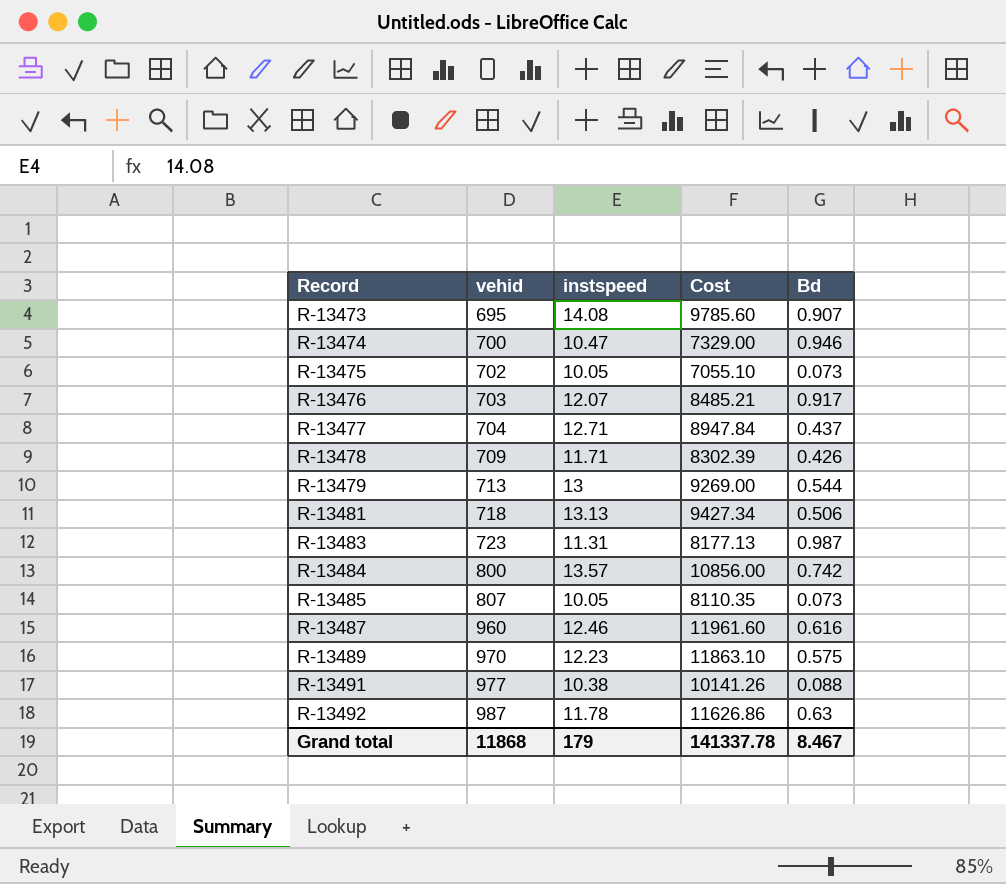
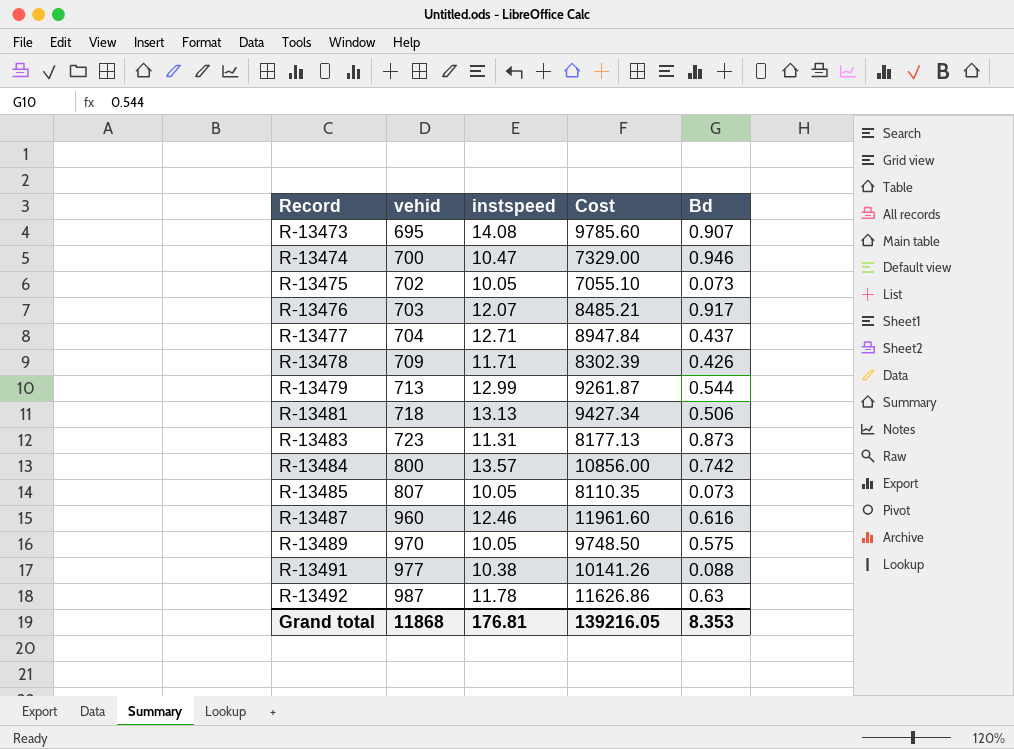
R-13479 | instspeed: 13 -> 12.99
R-13479 | Cost: 9269.00 -> 9261.87
R-13483 | Bd: 0.987 -> 0.873
R-13489 | instspeed: 12.23 -> 10.05
R-13489 | Cost: 11863.10 -> 9748.50
Grand total | instspeed: 179 -> 176.81
Grand total | Cost: 141337.78 -> 139216.05
Grand total | Bd: 8.467 -> 8.353

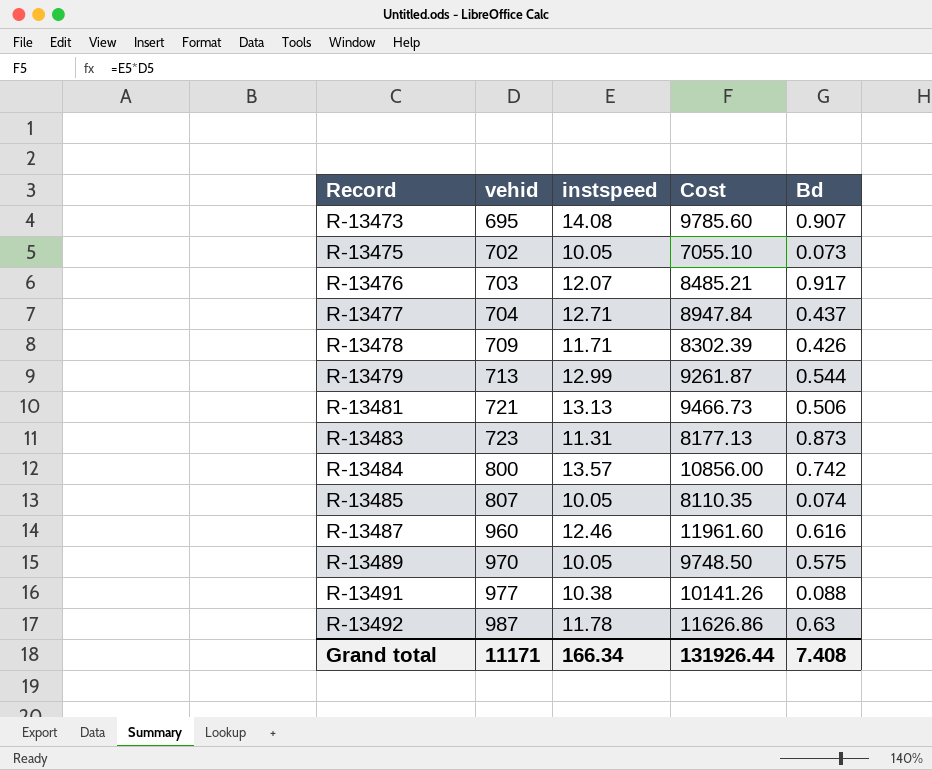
row R-13474: 700 | 10.47 | 7329.00 | 0.946 -> none
R-13481 | vehid: 718 -> 721
R-13481 | Cost: 9427.34 -> 9466.73
R-13485 | Bd: 0.073 -> 0.074
Grand total | vehid: 11868 -> 11171
Grand total | instspeed: 176.81 -> 166.34
Grand total | Cost: 139216.05 -> 131926.44
Grand total | Bd: 8.353 -> 7.408

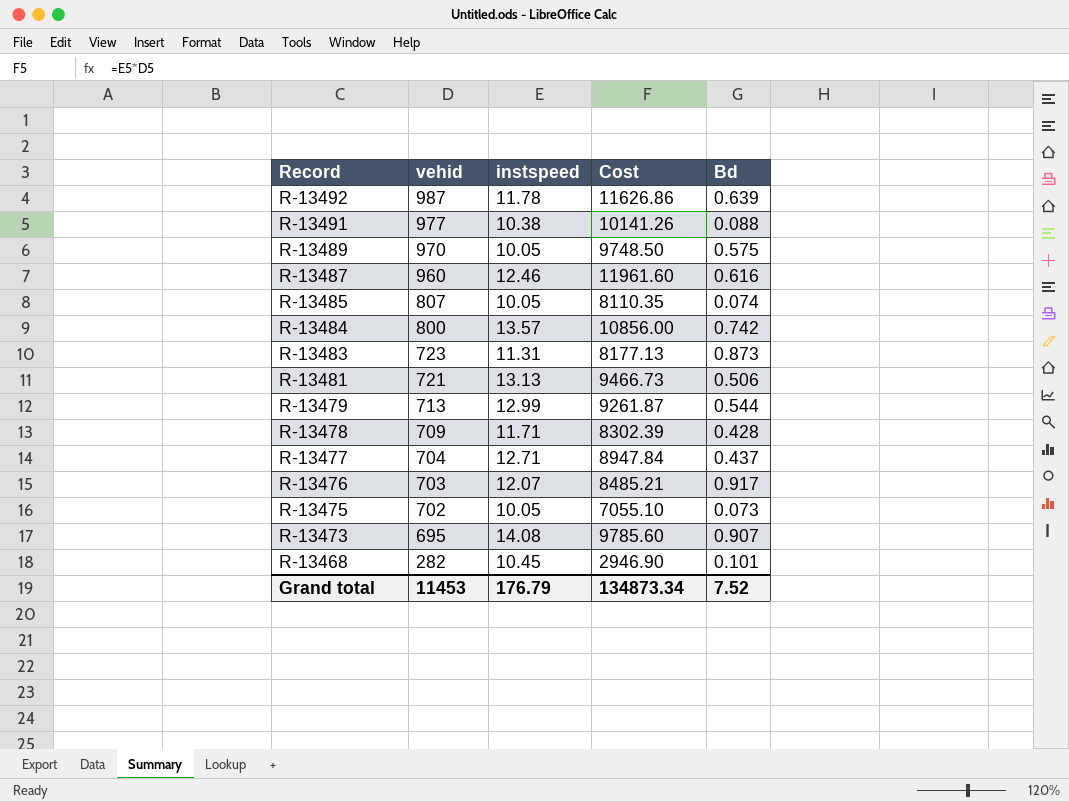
row order: Record ascending -> Record descending
R-13492 | Bd: 0.63 -> 0.639
R-13478 | Bd: 0.426 -> 0.428
row R-13468: none -> 282 | 10.45 | 2946.90 | 0.101
Grand total | vehid: 11171 -> 11453
Grand total | instspeed: 166.34 -> 176.79
Grand total | Cost: 131926.44 -> 134873.34
Grand total | Bd: 7.408 -> 7.52

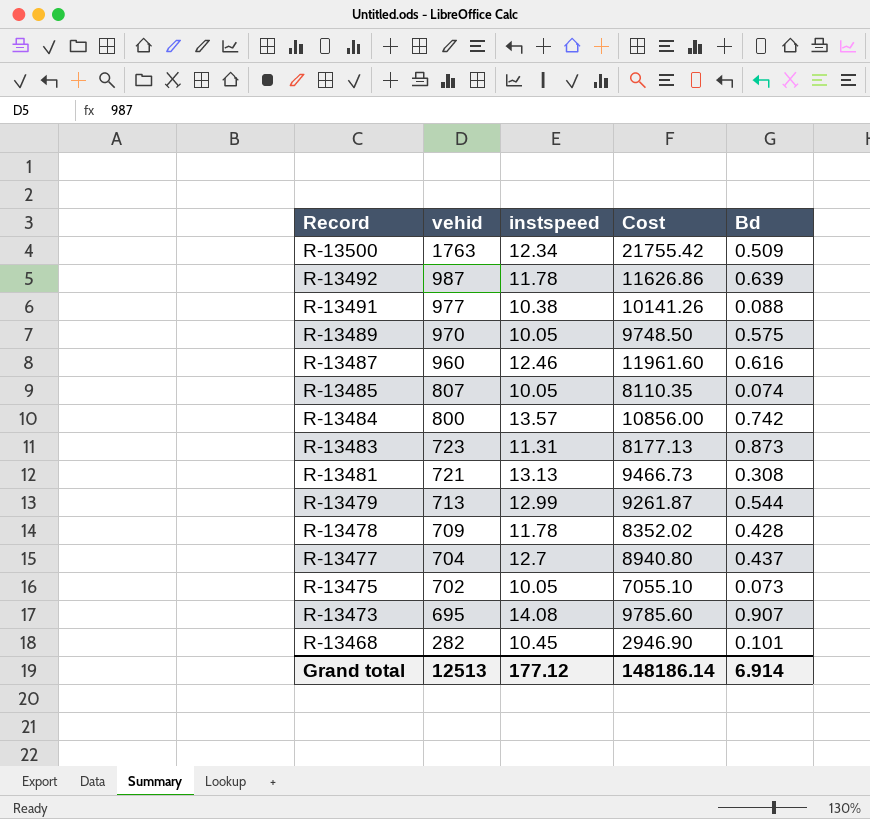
row R-13476: 703 | 12.07 | 8485.21 | 0.917 -> none
row R-13500: none -> 1763 | 12.34 | 21755.42 | 0.509
R-13481 | Bd: 0.506 -> 0.308
R-13478 | instspeed: 11.71 -> 11.78
R-13478 | Cost: 8302.39 -> 8352.02
R-13477 | instspeed: 12.71 -> 12.7
R-13477 | Cost: 8947.84 -> 8940.80
Grand total | vehid: 11453 -> 12513
Grand total | instspeed: 176.79 -> 177.12
Grand total | Cost: 134873.34 -> 148186.14
Grand total | Bd: 7.52 -> 6.914

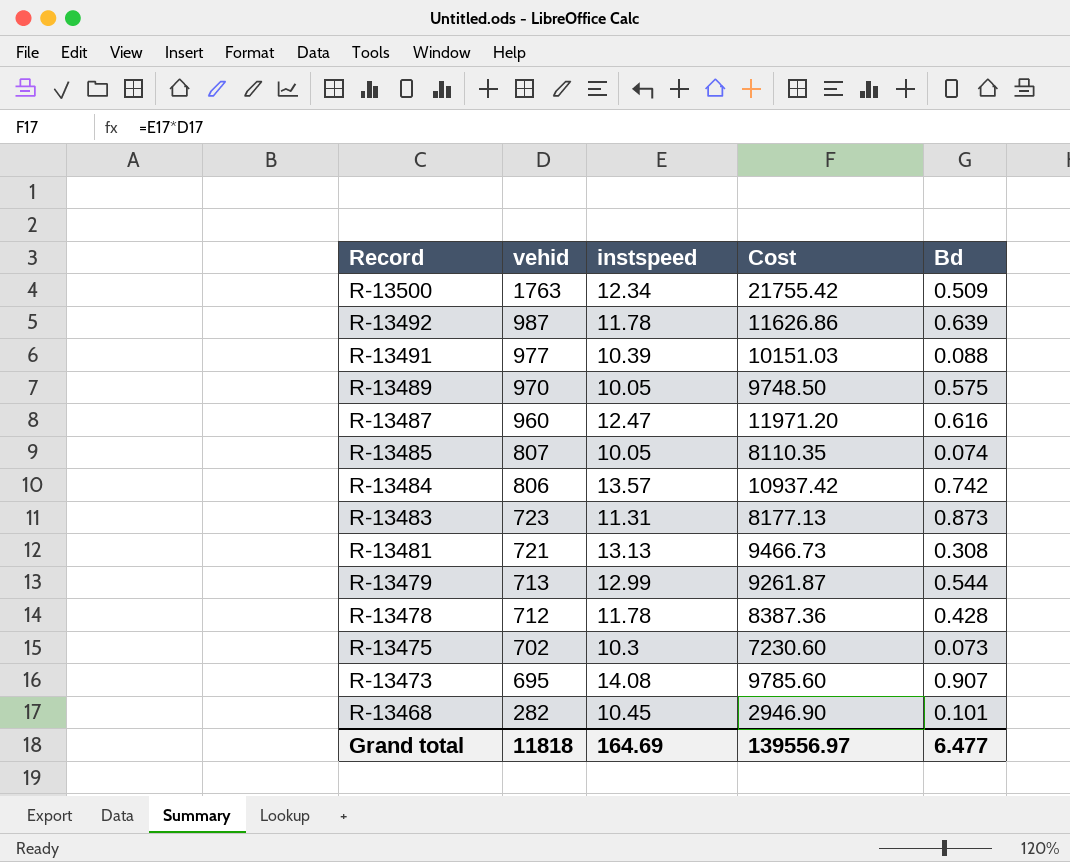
row R-13477: 704 | 12.7 | 8940.80 | 0.437 -> none
R-13491 | instspeed: 10.38 -> 10.39
R-13491 | Cost: 10141.26 -> 10151.03
R-13487 | instspeed: 12.46 -> 12.47
R-13487 | Cost: 11961.60 -> 11971.20
R-13484 | vehid: 800 -> 806
R-13484 | Cost: 10856.00 -> 10937.42
R-13478 | vehid: 709 -> 712
R-13478 | Cost: 8352.02 -> 8387.36
R-13475 | instspeed: 10.05 -> 10.3
R-13475 | Cost: 7055.10 -> 7230.60
Grand total | vehid: 12513 -> 11818
Grand total | instspeed: 177.12 -> 164.69
Grand total | Cost: 148186.14 -> 139556.97
Grand total | Bd: 6.914 -> 6.477

